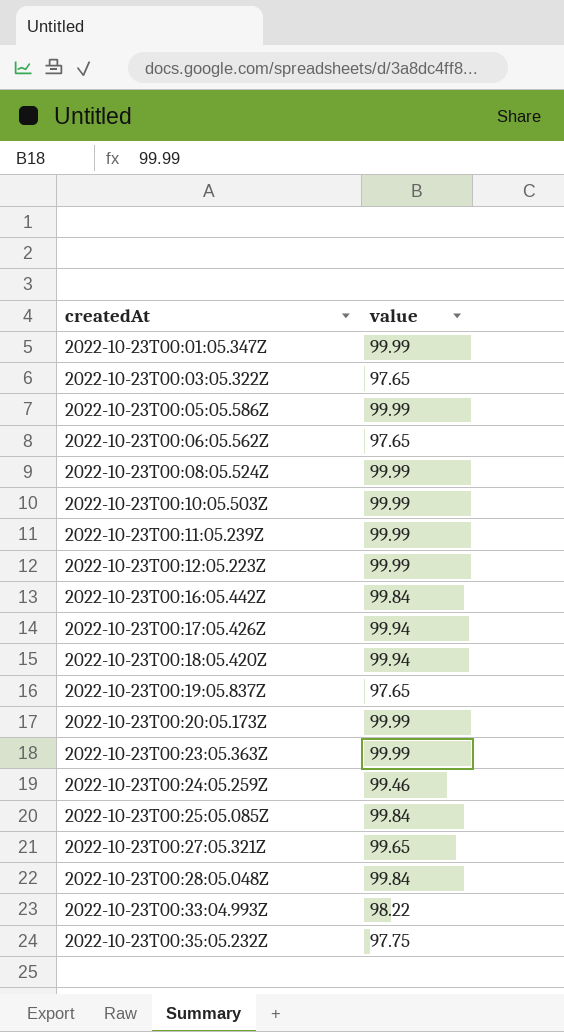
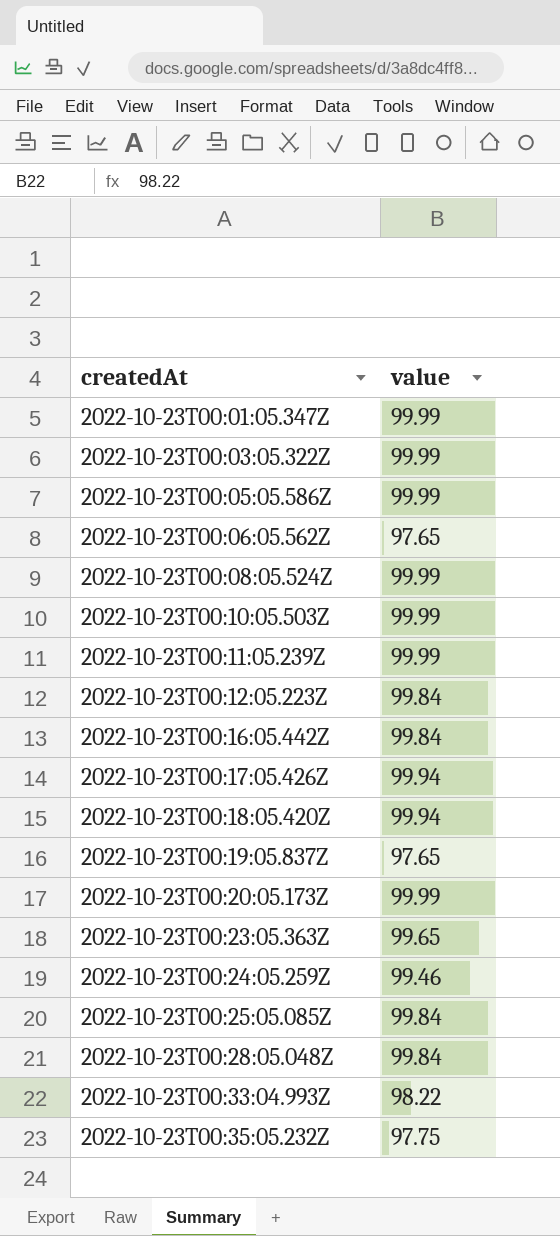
row 2022-10-23T00:27:05.321Z: 99.65 -> none
2022-10-23T00:03:05.322Z | value: 97.65 -> 99.99
2022-10-23T00:12:05.223Z | value: 99.99 -> 99.84
2022-10-23T00:23:05.363Z | value: 99.99 -> 99.65

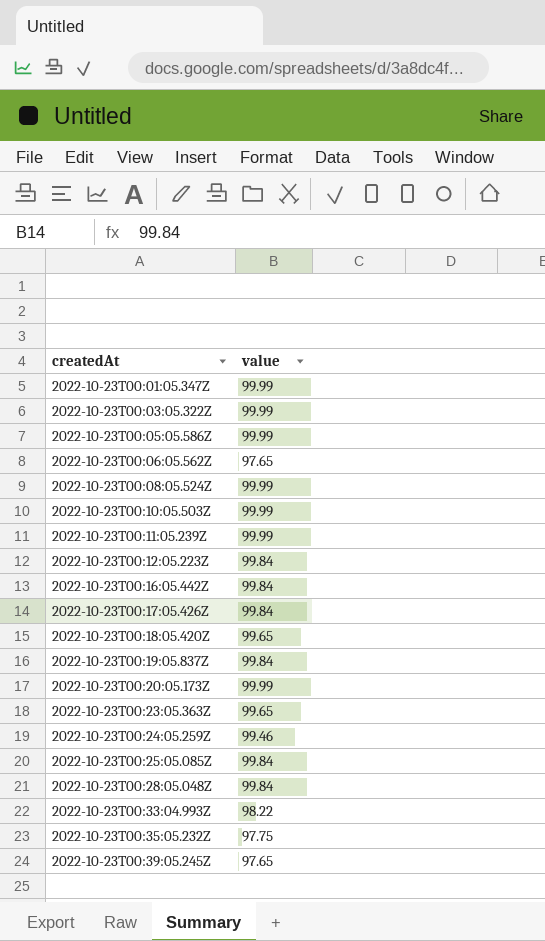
2022-10-23T00:17:05.426Z | value: 99.94 -> 99.84
2022-10-23T00:18:05.420Z | value: 99.94 -> 99.65
2022-10-23T00:19:05.837Z | value: 97.65 -> 99.84
row 2022-10-23T00:39:05.245Z: none -> 97.65

